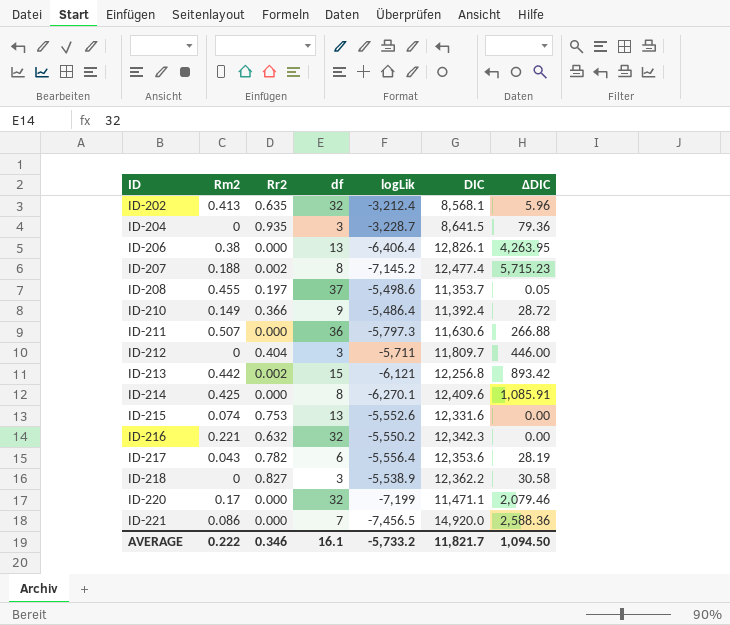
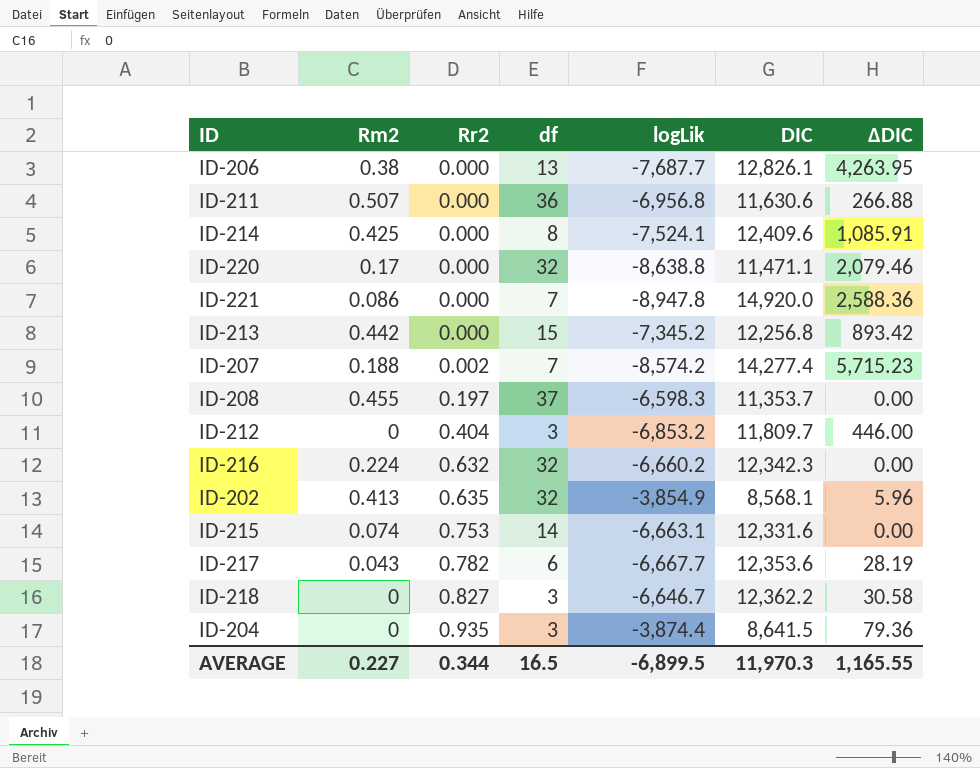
row order: ID ascending -> Rr2 ascending
row ID-210: 0.149 | 0.366 | 9 | -5,486.4 | 11,392.4 | 28.72 -> none
ID-206 | logLik: -6,406.4 -> -7,687.7
ID-211 | logLik: -5,797.3 -> -6,956.8
ID-214 | logLik: -6,270.1 -> -7,524.1
ID-220 | logLik: -7,199 -> -8,638.8
ID-221 | logLik: -7,456.5 -> -8,947.8
ID-213 | Rr2: 0.002 -> 0.000
ID-213 | logLik: -6,121 -> -7,345.2
ID-207 | df: 8 -> 7
ID-207 | logLik: -7,145.2 -> -8,574.2
ID-207 | DIC: 12,477.4 -> 14,277.4
ID-208 | logLik: -5,498.6 -> -6,598.3
ID-208 | ΔDIC: 0.05 -> 0.00
ID-212 | logLik: -5,711 -> -6,853.2
ID-216 | Rm2: 0.221 -> 0.224
ID-216 | logLik: -5,550.2 -> -6,660.2
ID-202 | logLik: -3,212.4 -> -3,854.9
ID-215 | df: 13 -> 14
ID-215 | logLik: -5,552.6 -> -6,663.1
ID-217 | logLik: -5,556.4 -> -6,667.7
ID-218 | logLik: -5,538.9 -> -6,646.7
ID-204 | logLik: -3,228.7 -> -3,874.4
AVERAGE | Rm2: 0.222 -> 0.227
AVERAGE | Rr2: 0.346 -> 0.344
AVERAGE | df: 16.1 -> 16.5
AVERAGE | logLik: -5,733.2 -> -6,899.5
AVERAGE | DIC: 11,821.7 -> 11,970.3
AVERAGE | ΔDIC: 1,094.50 -> 1,165.55

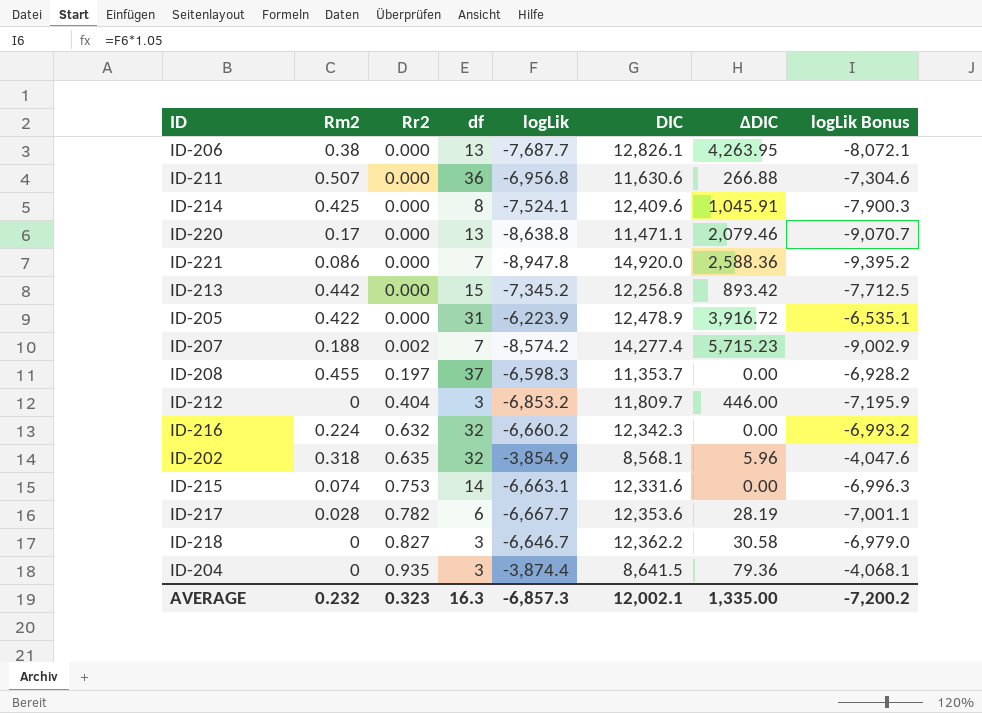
column logLik Bonus | formula: none -> [logLik] * 1.05
ID-214 | ΔDIC: 1,085.91 -> 1,045.91
ID-220 | df: 32 -> 13
row ID-205: none -> 0.422 | 0.000 | 31 | -6,223.9 | 12,478.9 | 3,916.72 | -6,535.1
ID-202 | Rm2: 0.413 -> 0.318
ID-217 | Rm2: 0.043 -> 0.028
AVERAGE | Rm2: 0.227 -> 0.232
AVERAGE | Rr2: 0.344 -> 0.323
AVERAGE | df: 16.5 -> 16.3
AVERAGE | logLik: -6,899.5 -> -6,857.3
AVERAGE | DIC: 11,970.3 -> 12,002.1
AVERAGE | ΔDIC: 1,165.55 -> 1,335.00

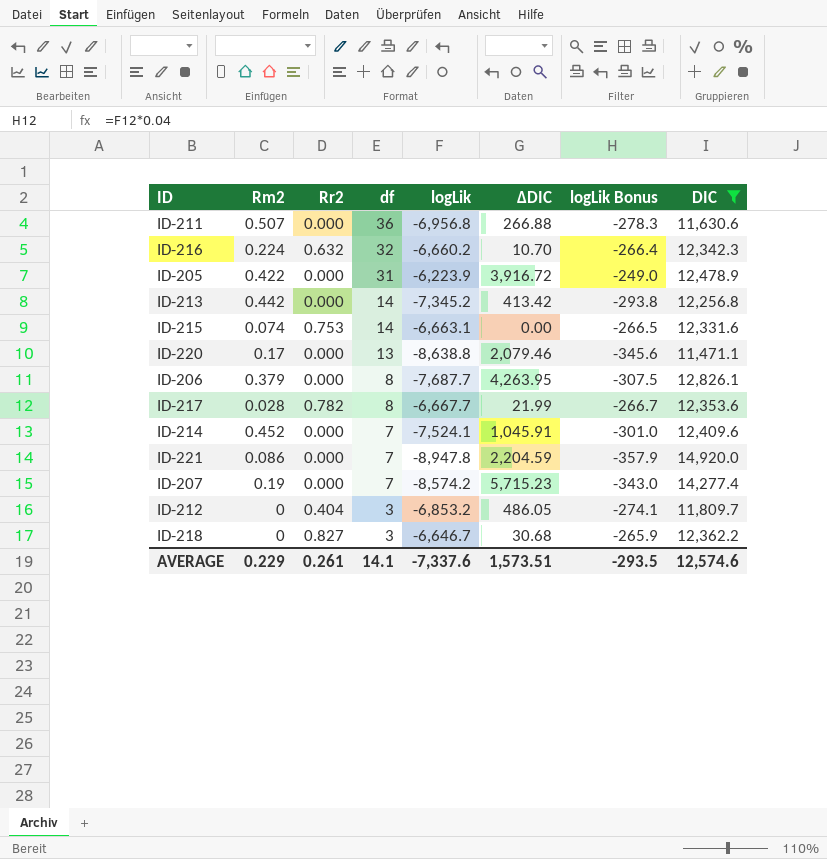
filter: none -> DIC >= 11,471.1
row order: Rr2 ascending -> df descending
column logLik Bonus | formula: [logLik] * 1.05 -> [logLik] * 0.04
column DIC | position: 6 -> 8
ID-216 | ΔDIC: 0.00 -> 10.70
ID-213 | df: 15 -> 14
ID-213 | ΔDIC: 893.42 -> 413.42
ID-206 | Rm2: 0.38 -> 0.379
ID-206 | df: 13 -> 8
ID-217 | df: 6 -> 8
ID-217 | ΔDIC: 28.19 -> 21.99
ID-214 | Rm2: 0.425 -> 0.452
ID-214 | df: 8 -> 7
ID-221 | ΔDIC: 2,588.36 -> 2,204.59
ID-207 | Rm2: 0.188 -> 0.19
ID-207 | Rr2: 0.002 -> 0.000
ID-212 | ΔDIC: 446.00 -> 486.05
ID-218 | ΔDIC: 30.58 -> 30.68
AVERAGE | Rm2: 0.232 -> 0.229
AVERAGE | Rr2: 0.323 -> 0.261
AVERAGE | df: 16.3 -> 14.1
AVERAGE | logLik: -6,857.3 -> -7,337.6
AVERAGE | ΔDIC: 1,335.00 -> 1,573.51
AVERAGE | logLik Bonus: -7,200.2 -> -293.5
AVERAGE | DIC: 12,002.1 -> 12,574.6

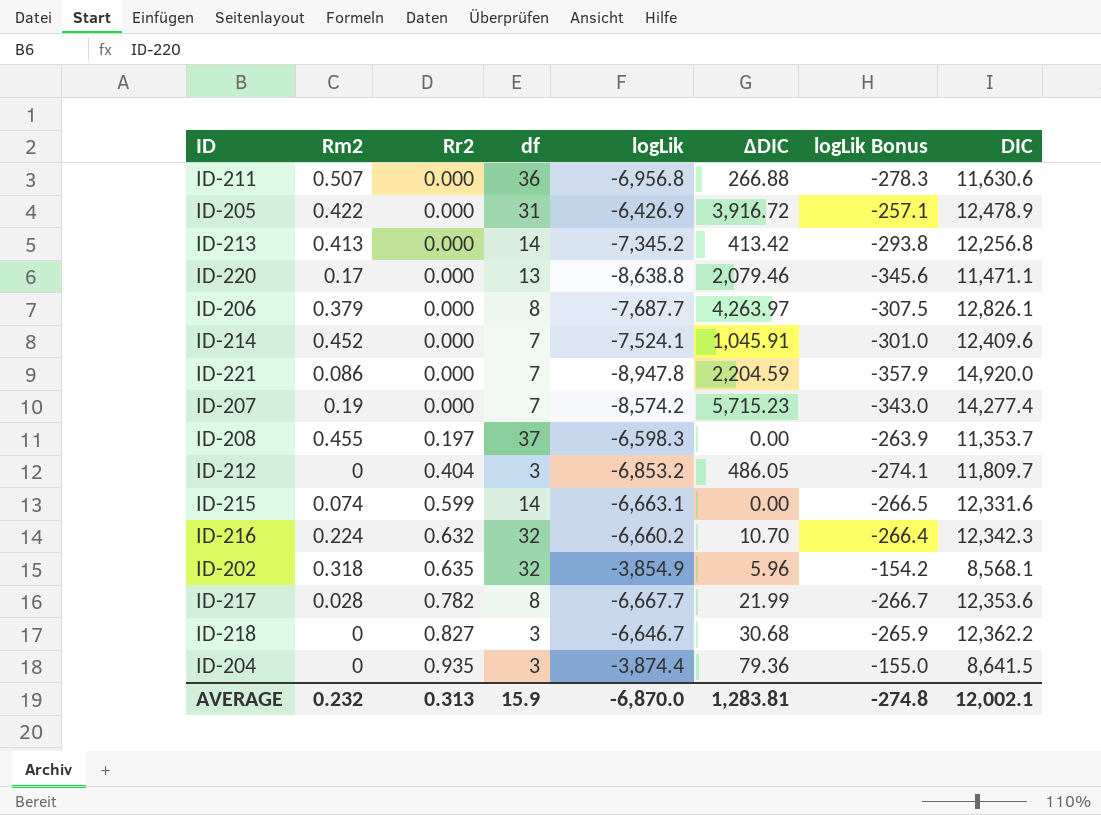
filter: DIC >= 11,471.1 -> none
row order: df descending -> Rr2 ascending
ID-205 | logLik: -6,223.9 -> -6,426.9
ID-205 | logLik Bonus: -249.0 -> -257.1
ID-213 | Rm2: 0.442 -> 0.413
ID-206 | ΔDIC: 4,263.95 -> 4,263.97
ID-215 | Rr2: 0.753 -> 0.599
AVERAGE | Rm2: 0.229 -> 0.232
AVERAGE | Rr2: 0.261 -> 0.313
AVERAGE | df: 14.1 -> 15.9
AVERAGE | logLik: -7,337.6 -> -6,870.0
AVERAGE | ΔDIC: 1,573.51 -> 1,283.81
AVERAGE | logLik Bonus: -293.5 -> -274.8
AVERAGE | DIC: 12,574.6 -> 12,002.1

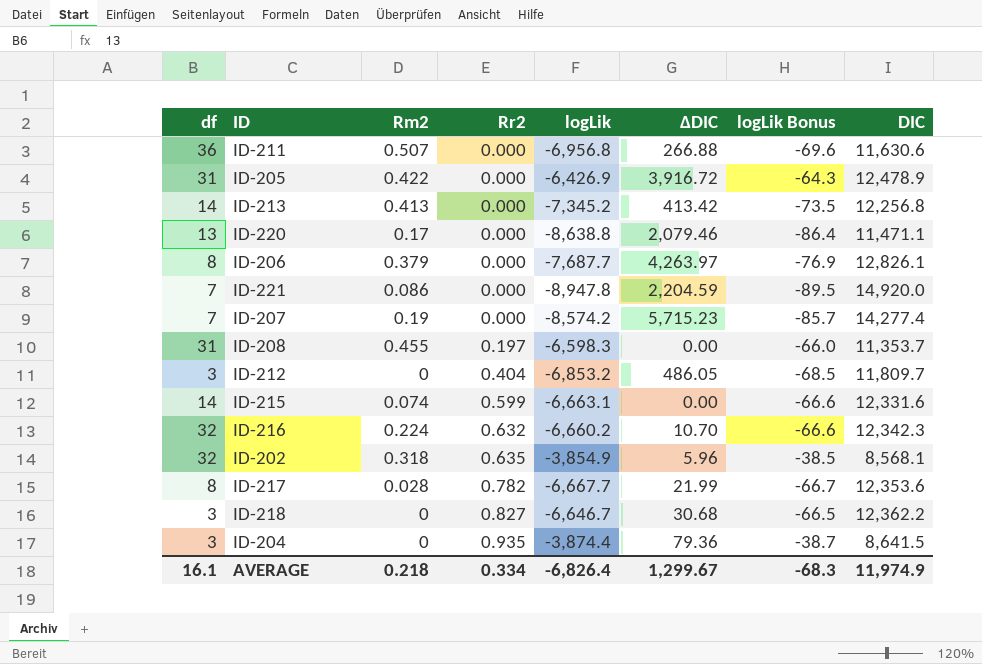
column df | position: 4 -> 1
column logLik Bonus | formula: [logLik] * 0.04 -> [logLik] * 0.01
row ID-214: 0.452 | 0.000 | 7 | -7,524.1 | 1,045.91 | -301.0 | 12,409.6 -> none
ID-208 | df: 37 -> 31
AVERAGE | df: 15.9 -> 16.1
AVERAGE | Rm2: 0.232 -> 0.218
AVERAGE | Rr2: 0.313 -> 0.334
AVERAGE | logLik: -6,870.0 -> -6,826.4
AVERAGE | ΔDIC: 1,283.81 -> 1,299.67
AVERAGE | logLik Bonus: -274.8 -> -68.3
AVERAGE | DIC: 12,002.1 -> 11,974.9

